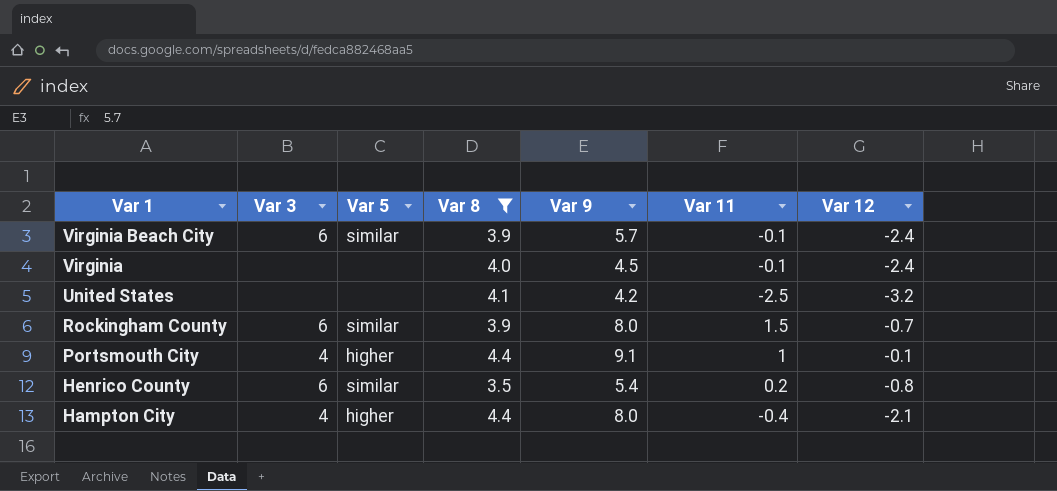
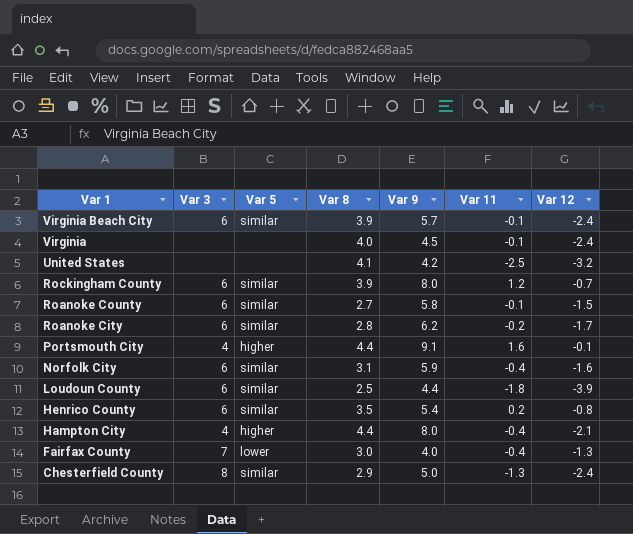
filter: Var 8 >= 3.5 -> none
Rockingham County | Var 11: 1.5 -> 1.2
Portsmouth City | Var 11: 1 -> 1.6

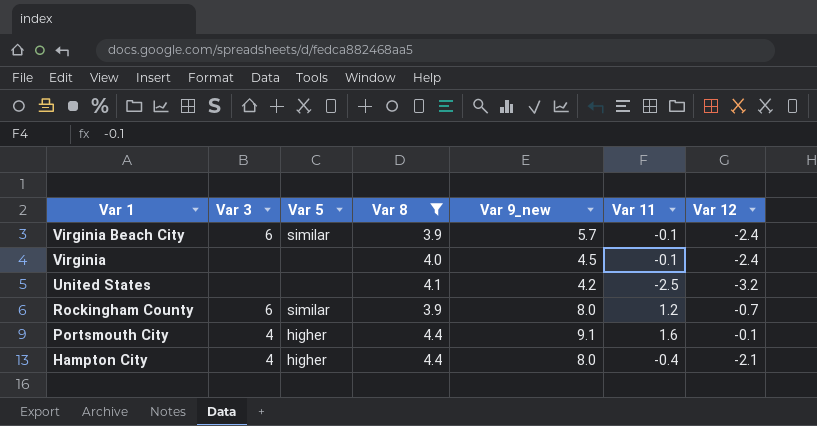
filter: none -> Var 8 >= 3.9
column name: Var 9 -> Var 9_new

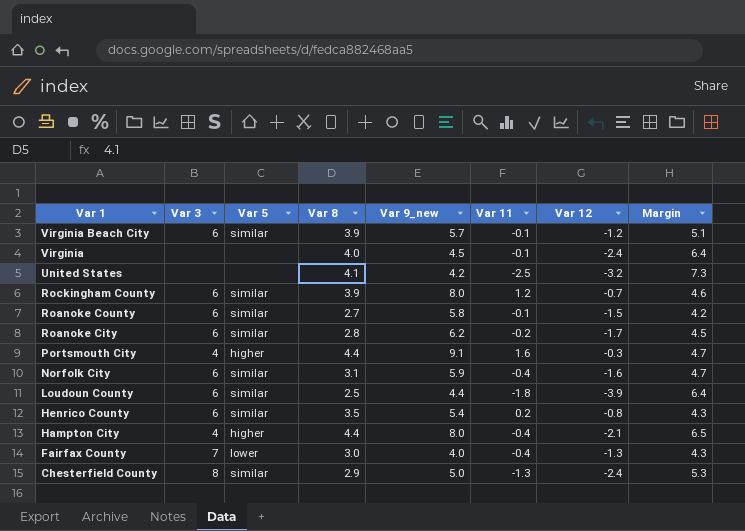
filter: Var 8 >= 3.9 -> none
column Margin | formula: none -> [Var 8] - [Var 12]
Virginia Beach City | Var 12: -2.4 -> -1.2
Portsmouth City | Var 12: -0.1 -> -0.3

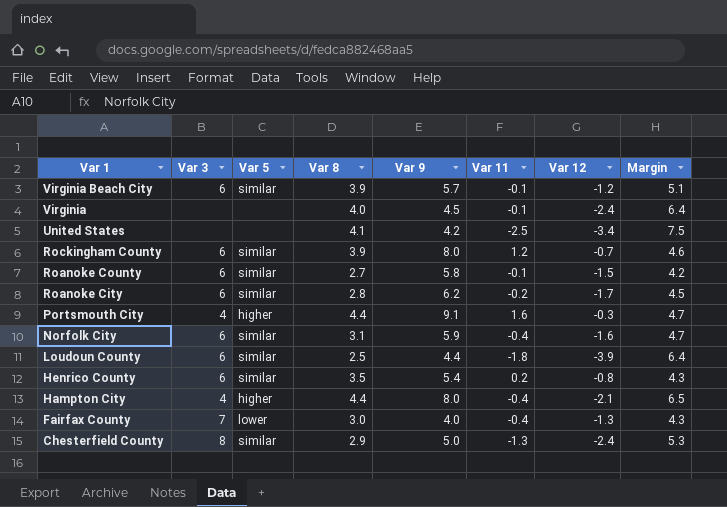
column name: Var 9_new -> Var 9
United States | Var 12: -3.2 -> -3.4
United States | Margin: 7.3 -> 7.5

